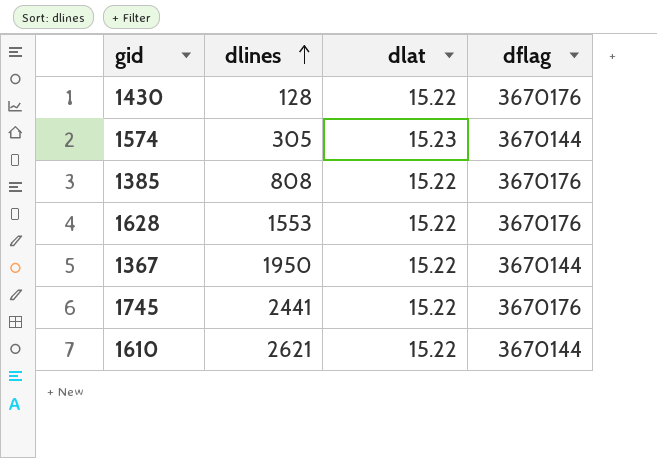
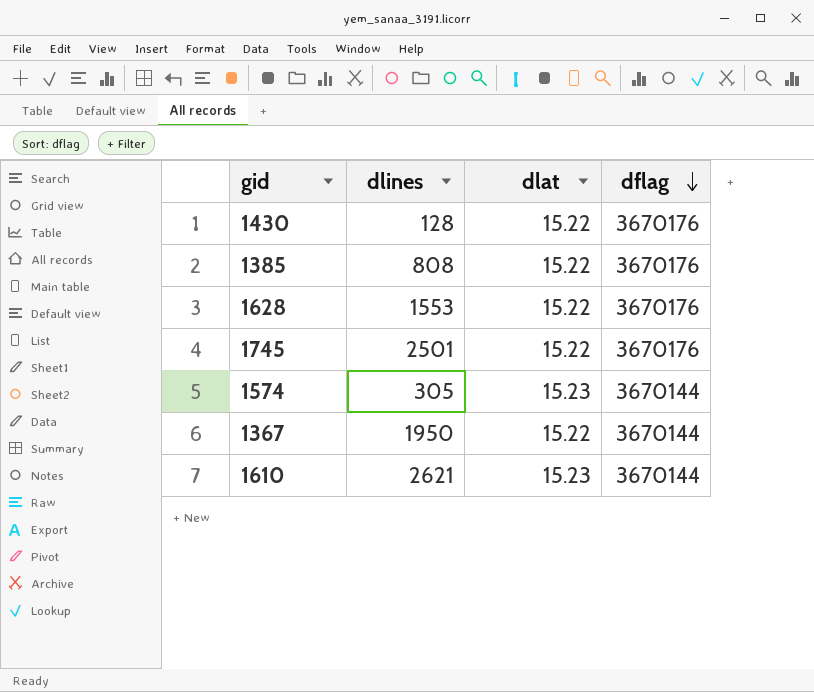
row order: dlines ascending -> dflag descending
1745 | dlines: 2441 -> 2501
1610 | dlat: 15.22 -> 15.23

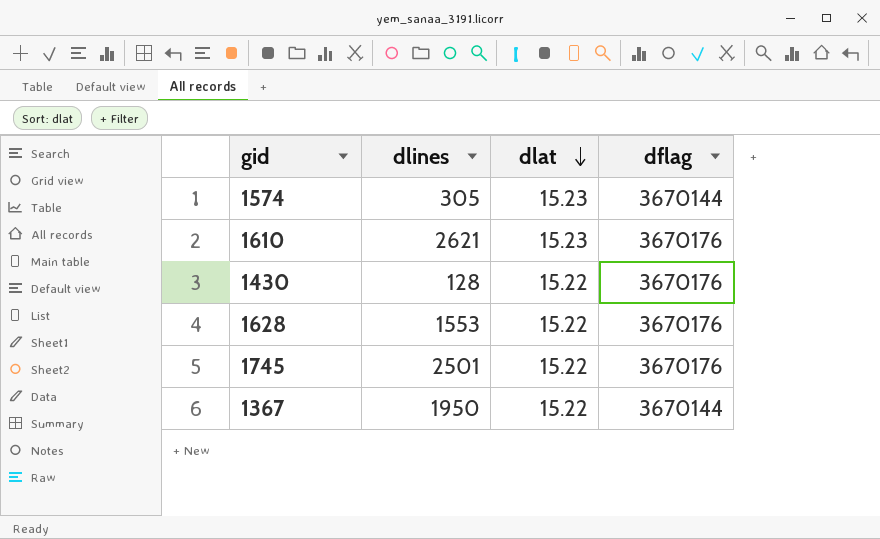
row order: dflag descending -> dlat descending
row 1385: 808 | 15.22 | 3670176 -> none
1610 | dflag: 3670144 -> 3670176

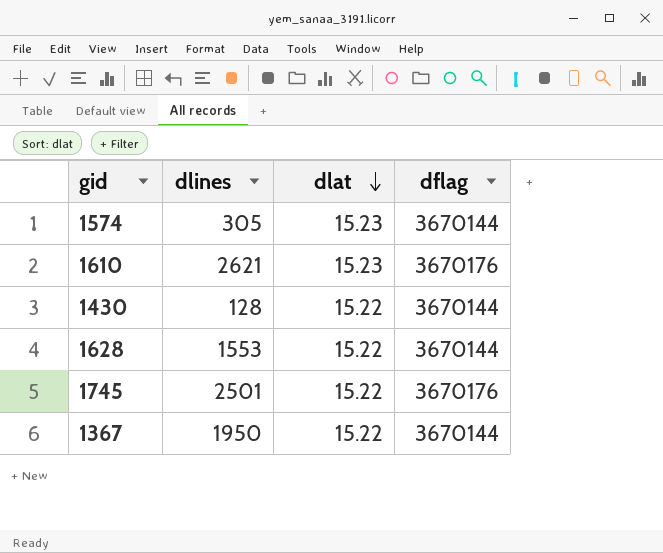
1430 | dflag: 3670176 -> 3670144
1628 | dflag: 3670176 -> 3670144

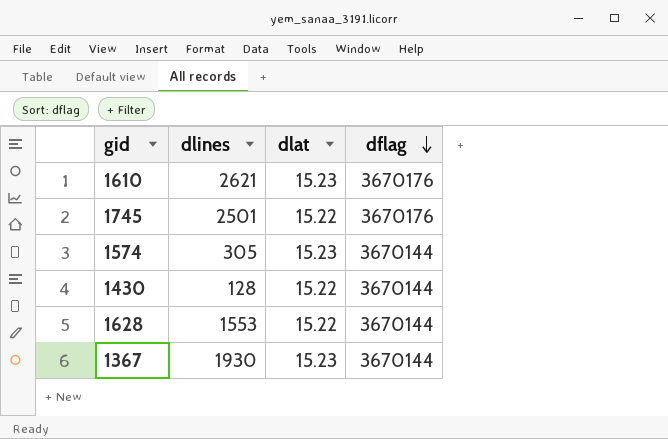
row order: dlat descending -> dflag descending
1367 | dlines: 1950 -> 1930
1367 | dlat: 15.22 -> 15.23

